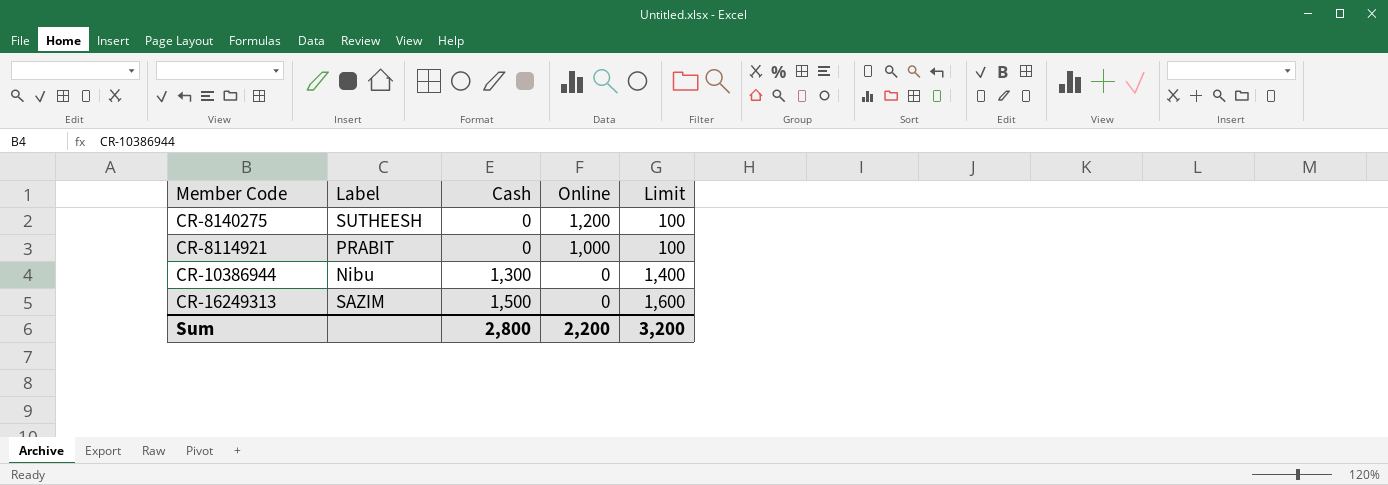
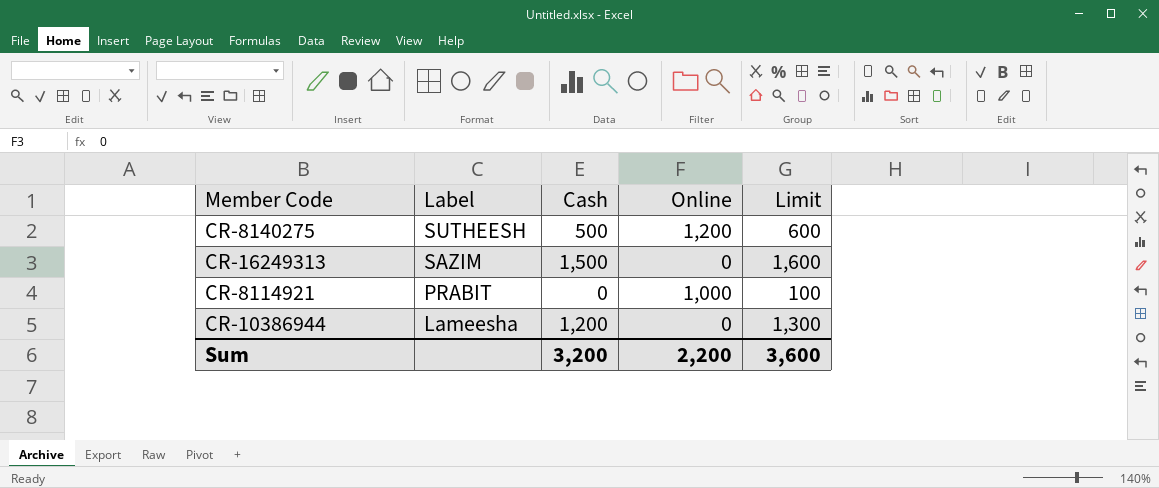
row order: Cash ascending -> Label descending
CR-8140275 | Cash: 0 -> 500
CR-8140275 | Limit: 100 -> 600
CR-10386944 | Label: Nibu -> Lameesha
CR-10386944 | Cash: 1,300 -> 1,200
CR-10386944 | Limit: 1,400 -> 1,300
Sum | Cash: 2,800 -> 3,200
Sum | Limit: 3,200 -> 3,600

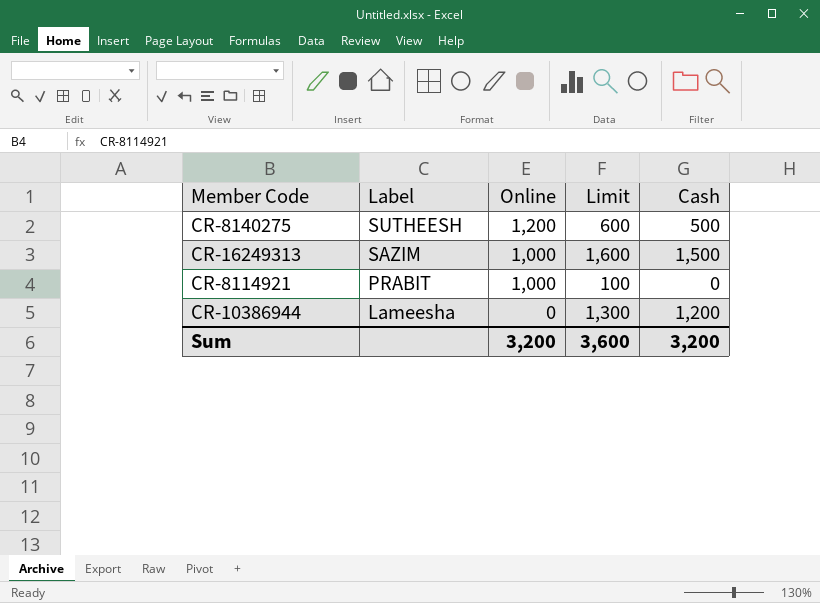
column Cash | position: 3 -> 5
CR-16249313 | Online: 0 -> 1,000
Sum | Online: 2,200 -> 3,200

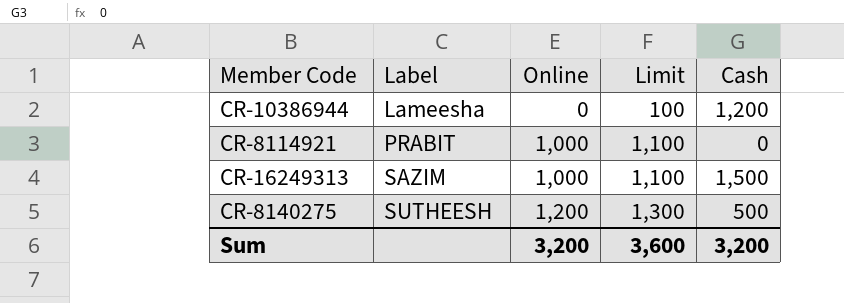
row order: Label descending -> Label ascending
column Limit | formula: [Cash] + 100 -> [Online] + 100

